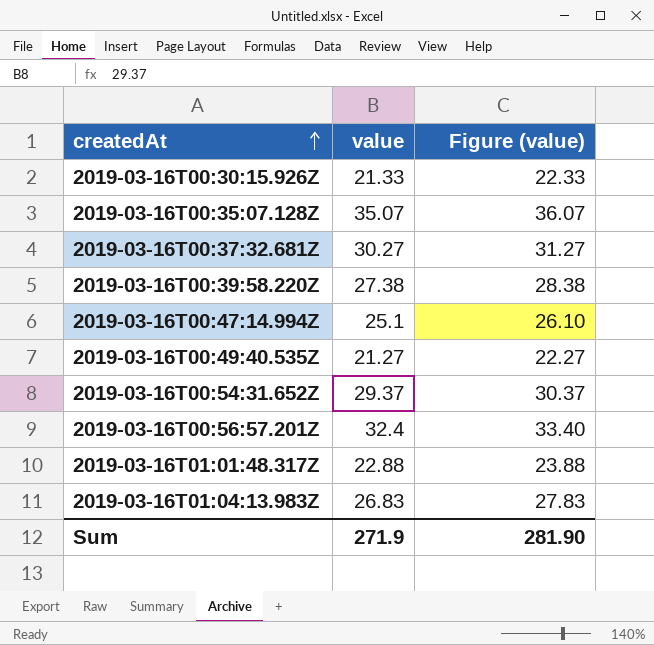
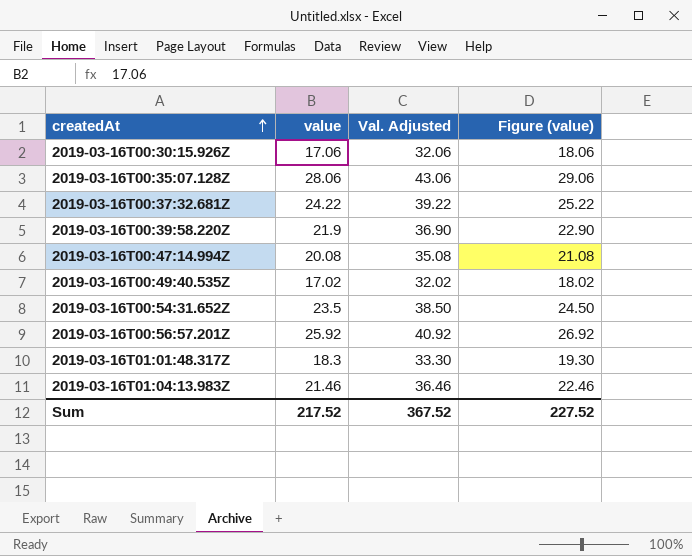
column Val. Adjusted | formula: none -> [value] + 15
2019-03-16T00:30:15.926Z | value: 21.33 -> 17.06
2019-03-16T00:30:15.926Z | Figure (value): 22.33 -> 18.06
2019-03-16T00:35:07.128Z | value: 35.07 -> 28.06
2019-03-16T00:35:07.128Z | Figure (value): 36.07 -> 29.06
2019-03-16T00:37:32.681Z | value: 30.27 -> 24.22
2019-03-16T00:37:32.681Z | Figure (value): 31.27 -> 25.22
2019-03-16T00:39:58.220Z | value: 27.38 -> 21.9
2019-03-16T00:39:58.220Z | Figure (value): 28.38 -> 22.90
2019-03-16T00:47:14.994Z | value: 25.1 -> 20.08
2019-03-16T00:47:14.994Z | Figure (value): 26.10 -> 21.08
2019-03-16T00:49:40.535Z | value: 21.27 -> 17.02
2019-03-16T00:49:40.535Z | Figure (value): 22.27 -> 18.02
2019-03-16T00:54:31.652Z | value: 29.37 -> 23.5
2019-03-16T00:54:31.652Z | Figure (value): 30.37 -> 24.50
2019-03-16T00:56:57.201Z | value: 32.4 -> 25.92
2019-03-16T00:56:57.201Z | Figure (value): 33.40 -> 26.92
2019-03-16T01:01:48.317Z | value: 22.88 -> 18.3
2019-03-16T01:01:48.317Z | Figure (value): 23.88 -> 19.30
2019-03-16T01:04:13.983Z | value: 26.83 -> 21.46
2019-03-16T01:04:13.983Z | Figure (value): 27.83 -> 22.46
Sum | value: 271.9 -> 217.52
Sum | Figure (value): 281.90 -> 227.52

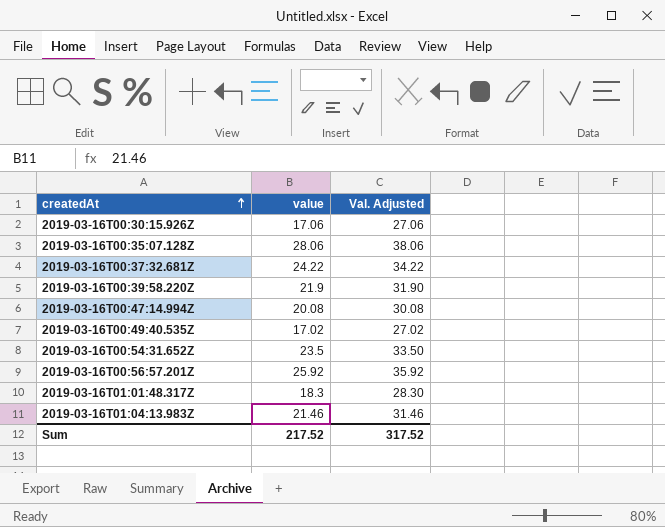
column Figure (value) | formula: [value] + 1 -> none
column Val. Adjusted | formula: [value] + 15 -> [value] + 10
Sum | Val. Adjusted: 367.52 -> 317.52

